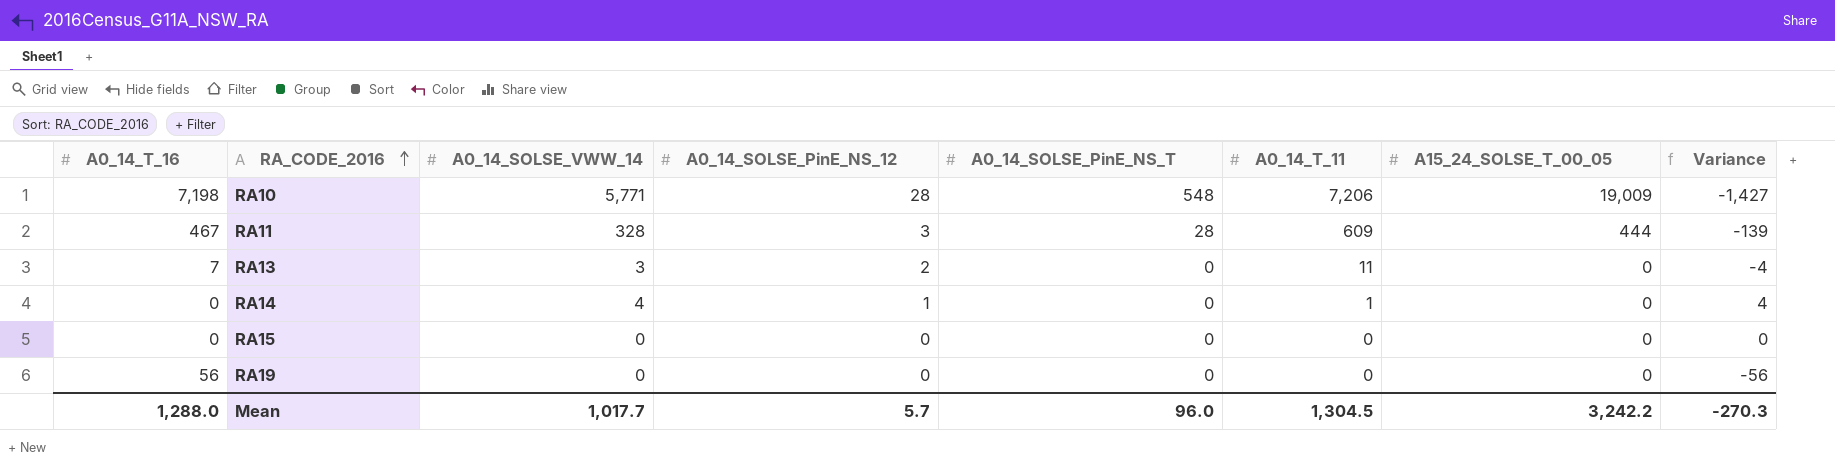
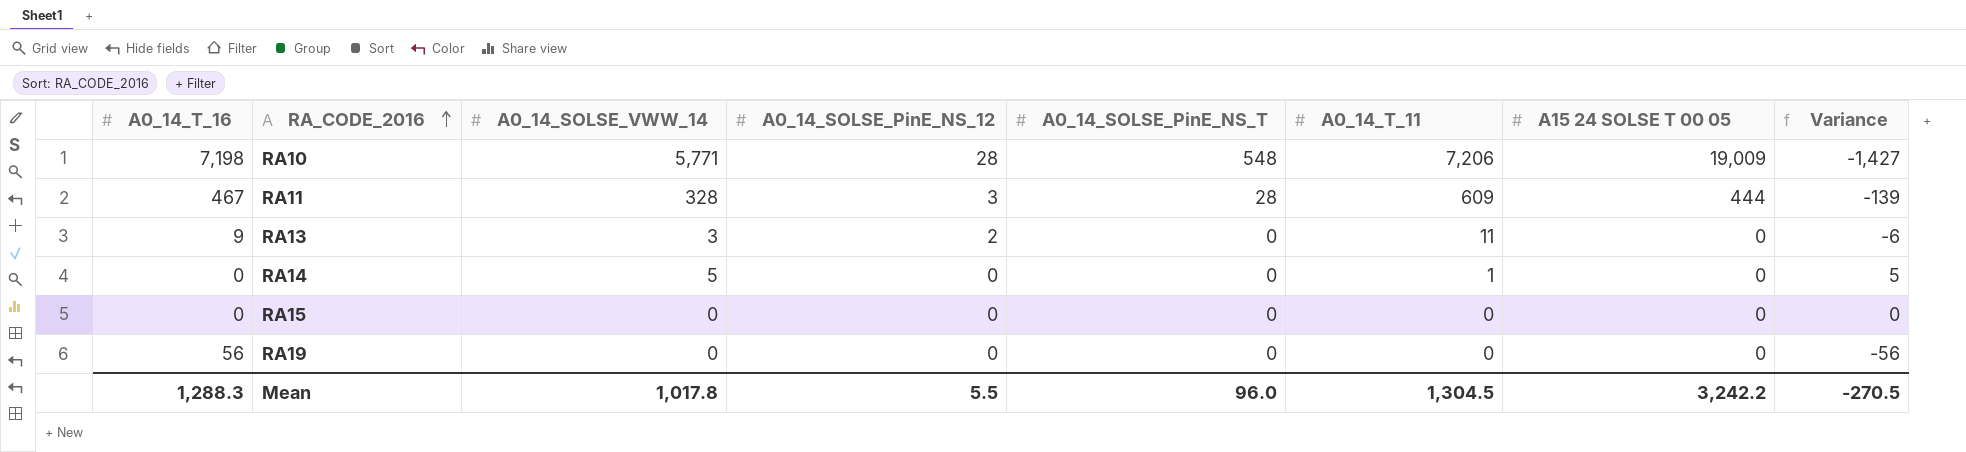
column name: A15_24_SOLSE_T_00_05 -> A15 24 SOLSE T 00 05
RA13 | A0_14_T_16: 7 -> 9
RA13 | Variance: -4 -> -6
RA14 | A0_14_SOLSE_VWW_14: 4 -> 5
RA14 | A0_14_SOLSE_PinE_NS_12: 1 -> 0
RA14 | Variance: 4 -> 5
Mean | A0_14_T_16: 1,288.0 -> 1,288.3
Mean | A0_14_SOLSE_VWW_14: 1,017.7 -> 1,017.8
Mean | A0_14_SOLSE_PinE_NS_12: 5.7 -> 5.5
Mean | Variance: -270.3 -> -270.5

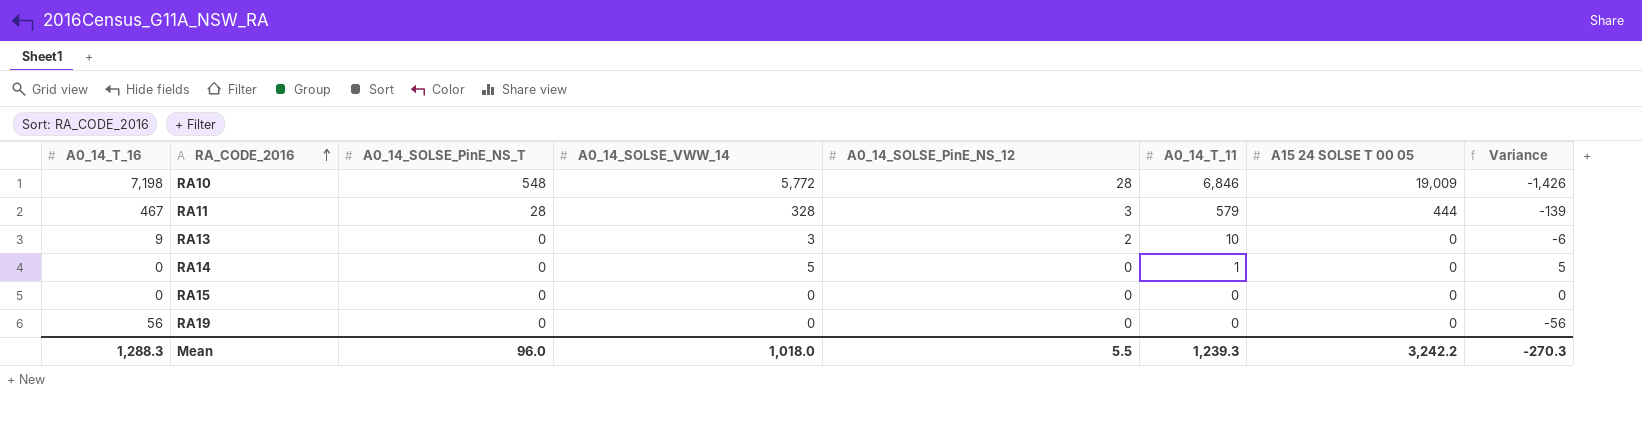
column A0_14_SOLSE_PinE_NS_T | position: 5 -> 3
RA10 | A0_14_SOLSE_VWW_14: 5,771 -> 5,772
RA10 | A0_14_T_11: 7,206 -> 6,846
RA10 | Variance: -1,427 -> -1,426
RA11 | A0_14_T_11: 609 -> 579
RA13 | A0_14_T_11: 11 -> 10
Mean | A0_14_SOLSE_VWW_14: 1,017.8 -> 1,018.0
Mean | A0_14_T_11: 1,304.5 -> 1,239.3
Mean | Variance: -270.5 -> -270.3

